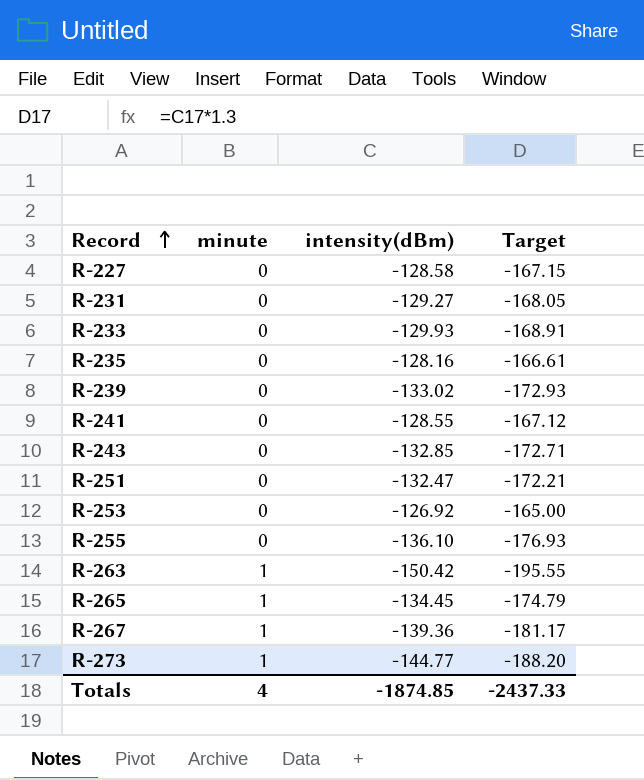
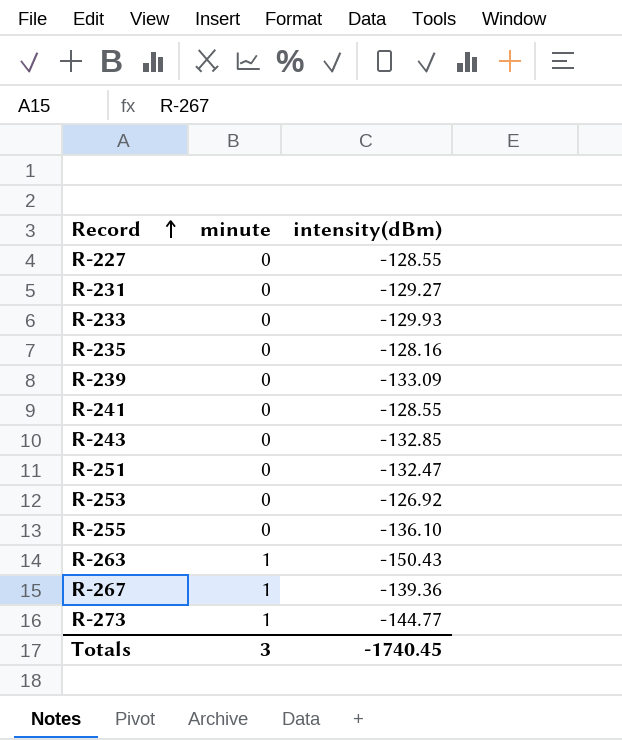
column Target | formula: [intensity(dBm)] * 1.3 -> none
row R-265: 1 | -134.45 | -174.79 -> none
R-227 | intensity(dBm): -128.58 -> -128.55
R-239 | intensity(dBm): -133.02 -> -133.09
R-263 | intensity(dBm): -150.42 -> -150.43
Totals | minute: 4 -> 3
Totals | intensity(dBm): -1874.85 -> -1740.45

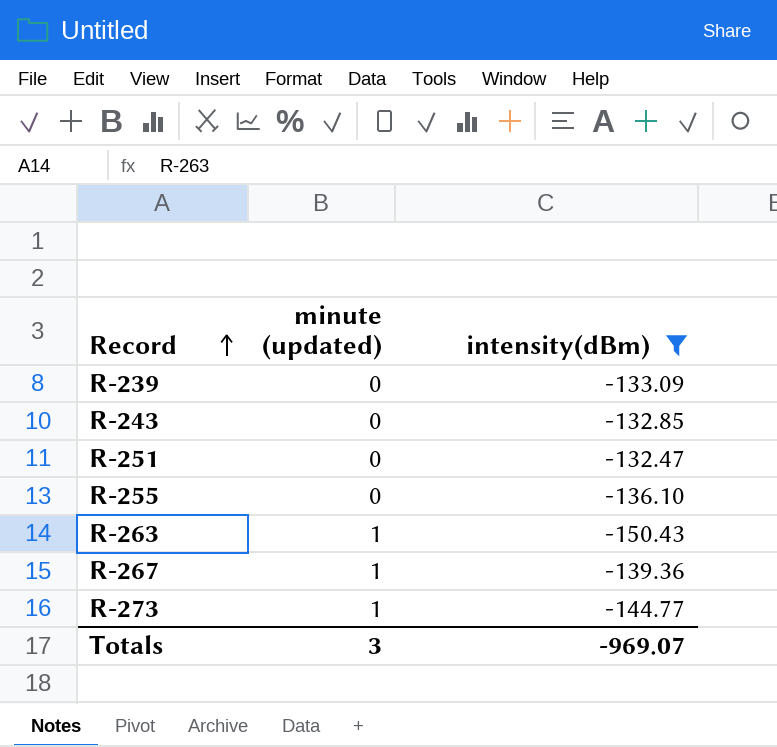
filter: none -> intensity(dBm) <= -132.47
column name: minute -> minute (updated)
Totals | intensity(dBm): -1740.45 -> -969.07

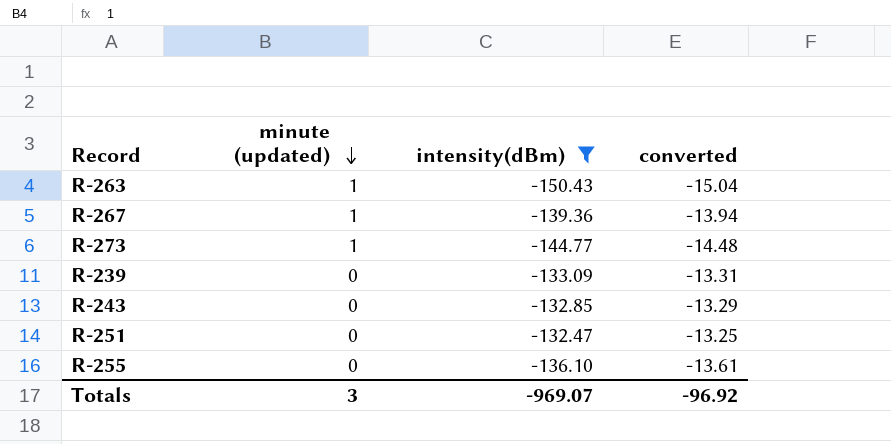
row order: Record ascending -> minute (updated) descending
column converted | formula: none -> [intensity(dBm)] * 0.1

